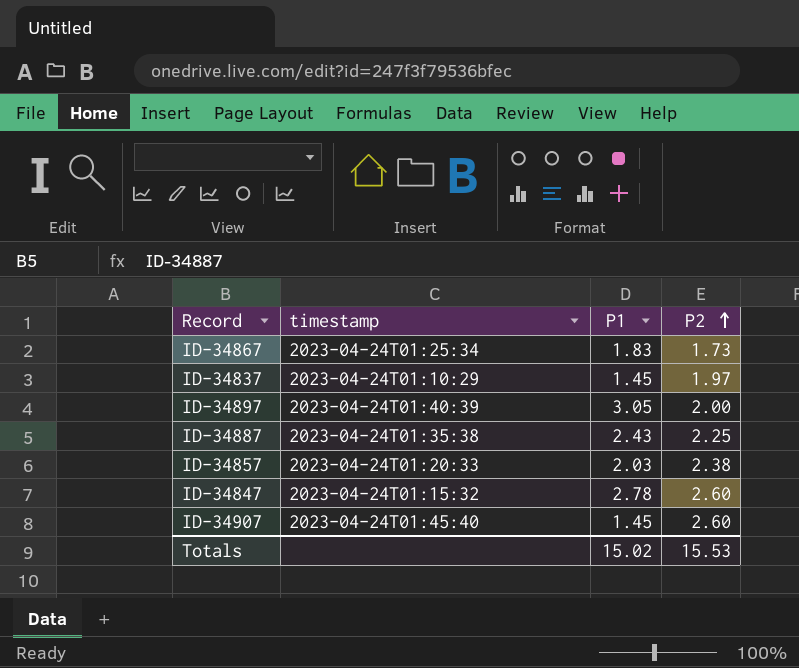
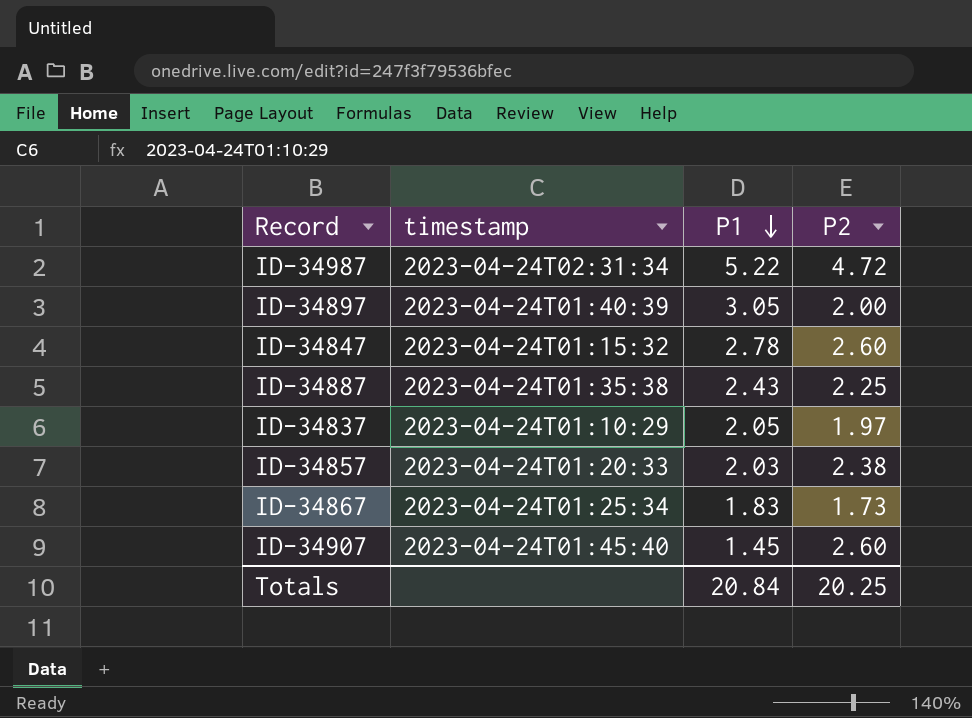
row order: P2 ascending -> P1 descending
row ID-34987: none -> 2023-04-24T02:31:34 | 5.22 | 4.72
ID-34837 | P1: 1.45 -> 2.05
Totals | P1: 15.02 -> 20.84
Totals | P2: 15.53 -> 20.25

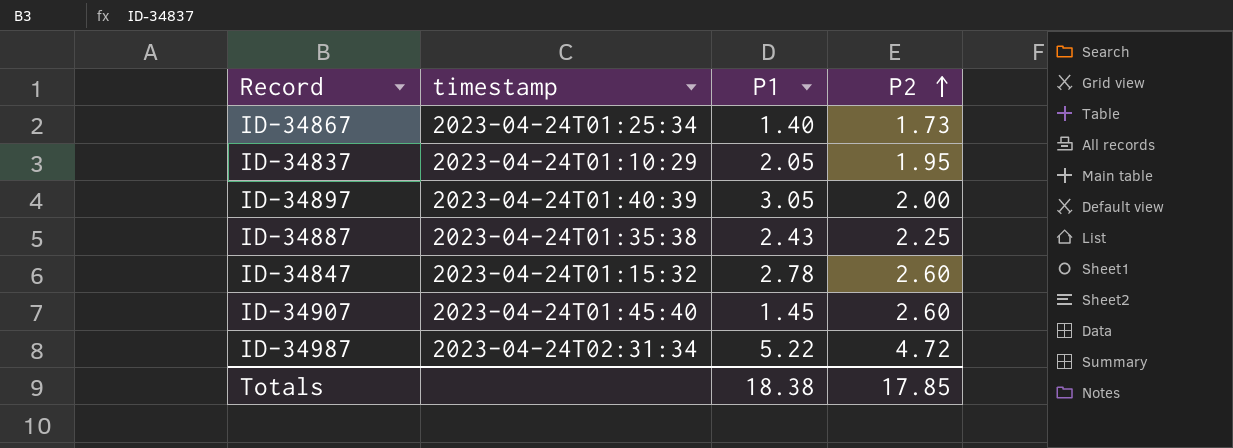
row order: P1 descending -> P2 ascending
row ID-34857: 2023-04-24T01:20:33 | 2.03 | 2.38 -> none
ID-34867 | P1: 1.83 -> 1.40
ID-34837 | P2: 1.97 -> 1.95
Totals | P1: 20.84 -> 18.38
Totals | P2: 20.25 -> 17.85

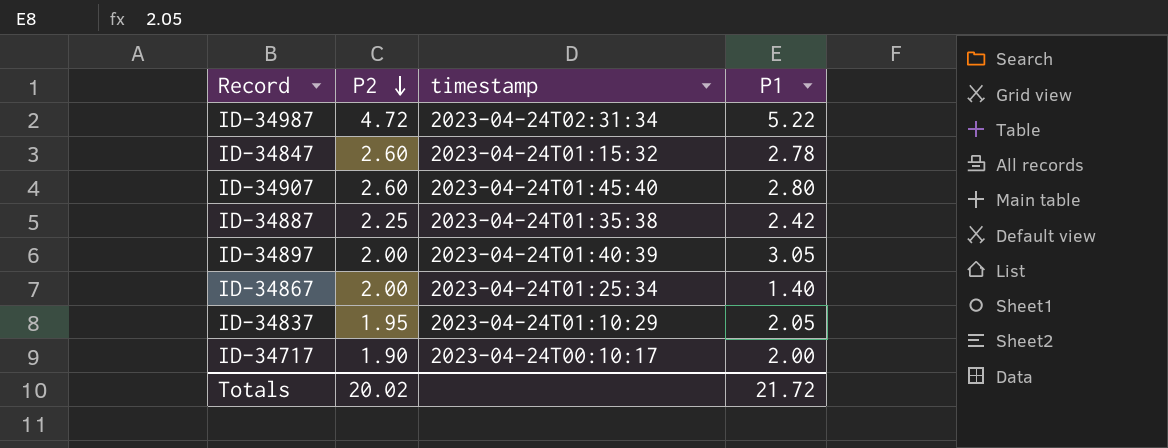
row order: P2 ascending -> P2 descending
column P2 | position: 4 -> 2
ID-34907 | P1: 1.45 -> 2.80
ID-34887 | P1: 2.43 -> 2.42
ID-34867 | P2: 1.73 -> 2.00
row ID-34717: none -> 1.90 | 2023-04-24T00:10:17 | 2.00
Totals | P2: 17.85 -> 20.02
Totals | P1: 18.38 -> 21.72

